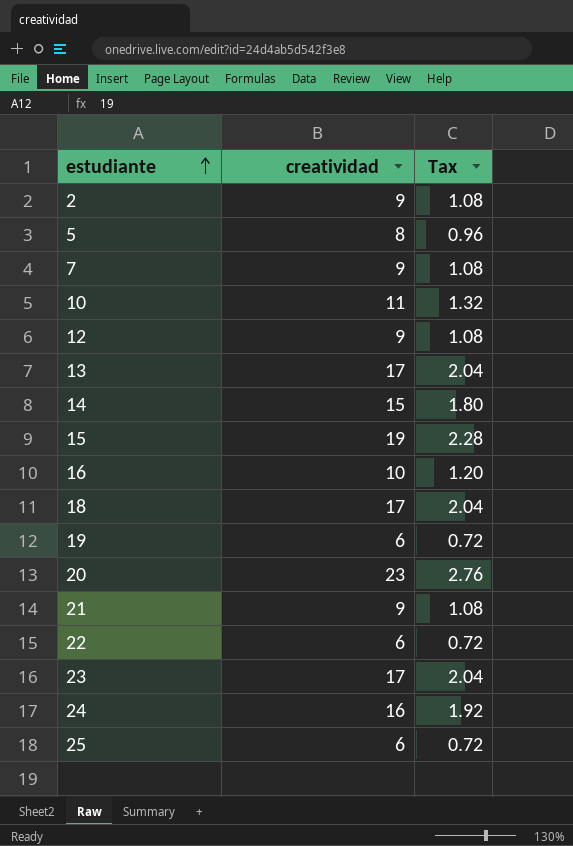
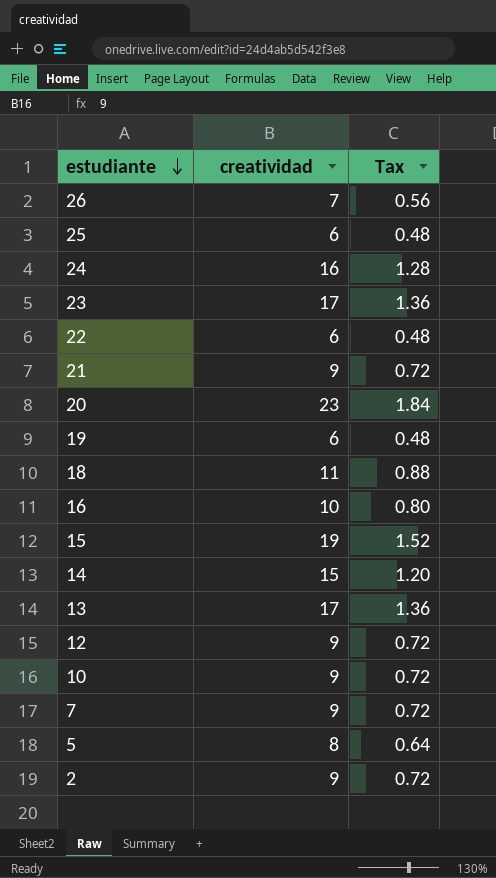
row order: estudiante ascending -> estudiante descending
column Tax | formula: [creatividad] * 0.12 -> [creatividad] * 0.08
row 26: none -> 7 | 0.56
18 | creatividad: 17 -> 11
10 | creatividad: 11 -> 9

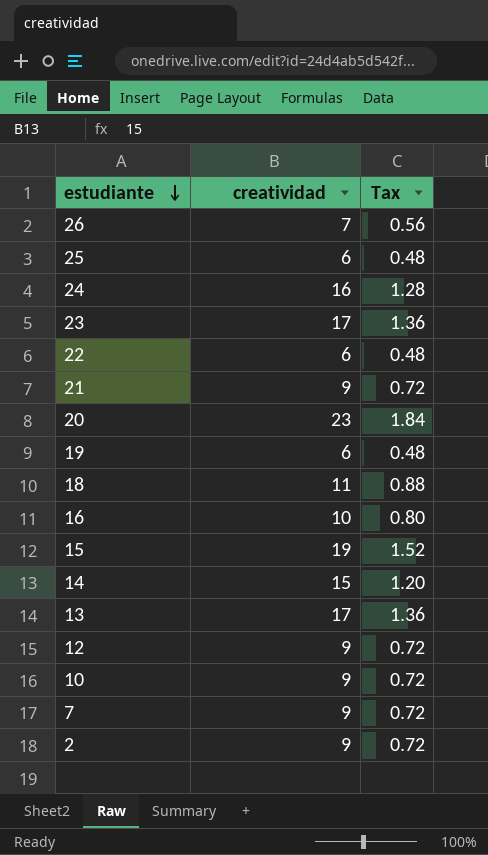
row 5: 8 | 0.64 -> none

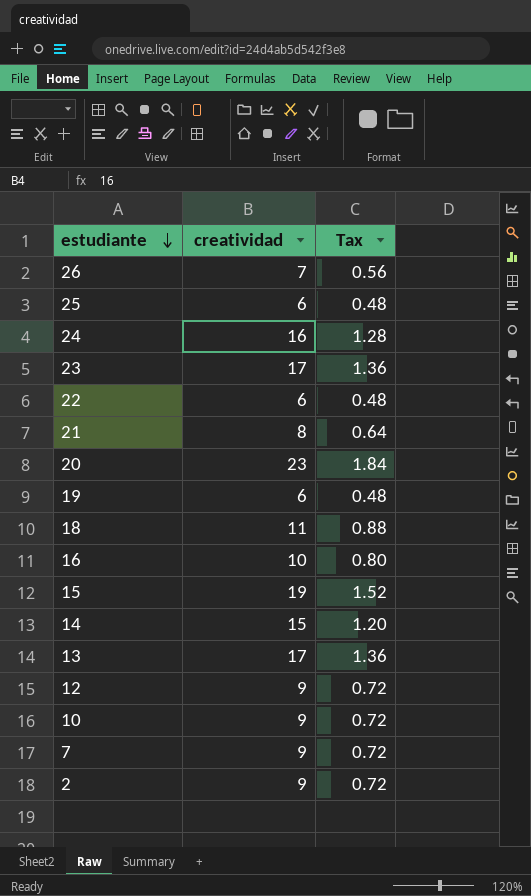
21 | creatividad: 9 -> 8
21 | Tax: 0.72 -> 0.64

